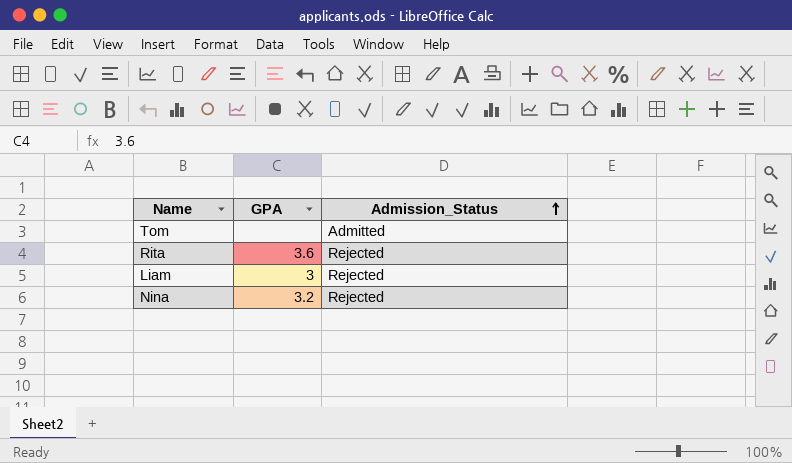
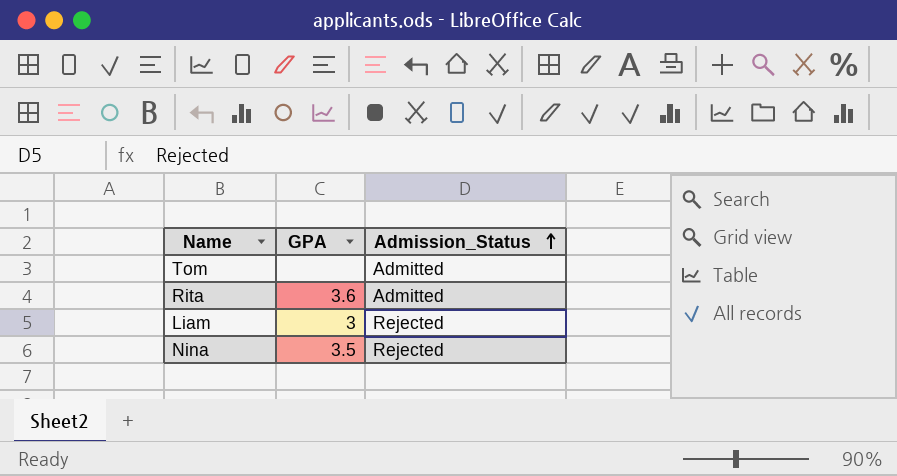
Rita | Admission_Status: Rejected -> Admitted
Nina | GPA: 3.2 -> 3.5

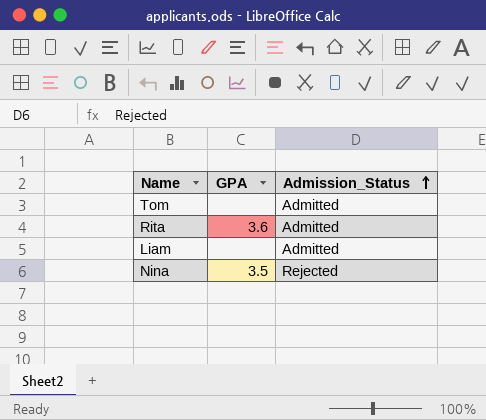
Liam | GPA: 3 -> none
Liam | Admission_Status: Rejected -> Admitted

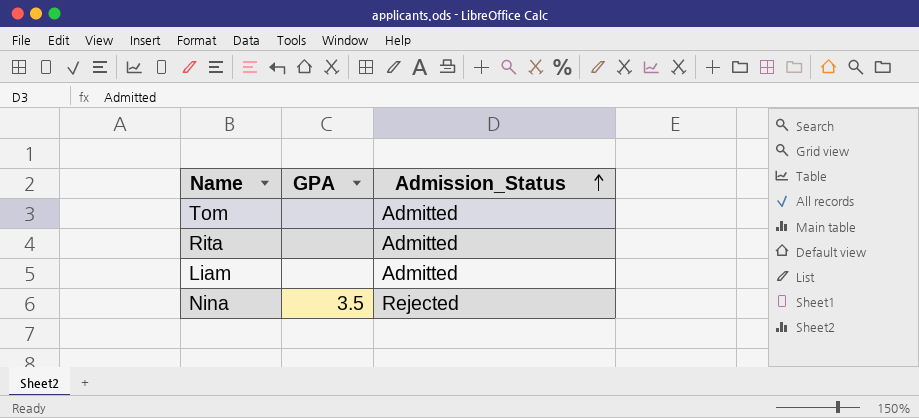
Rita | GPA: 3.6 -> none

